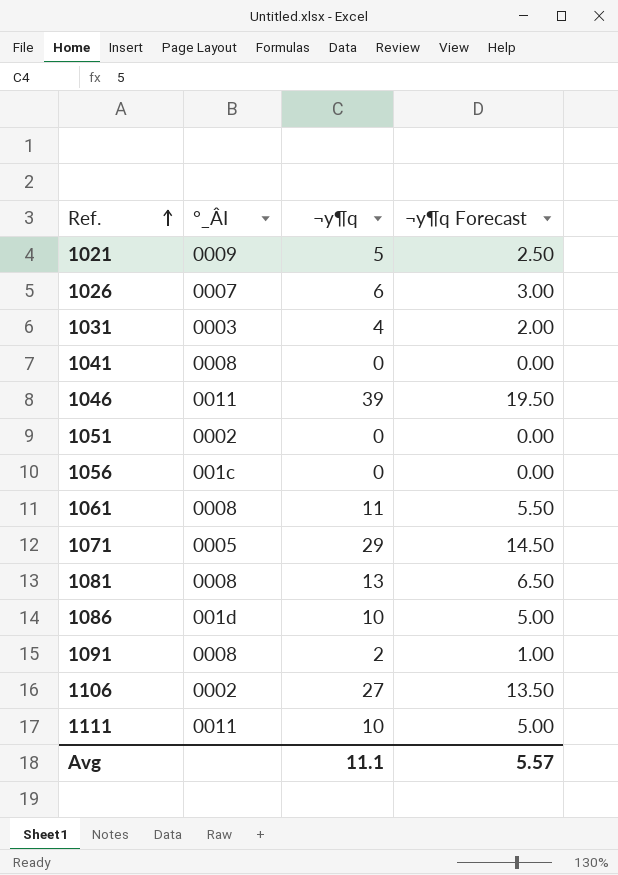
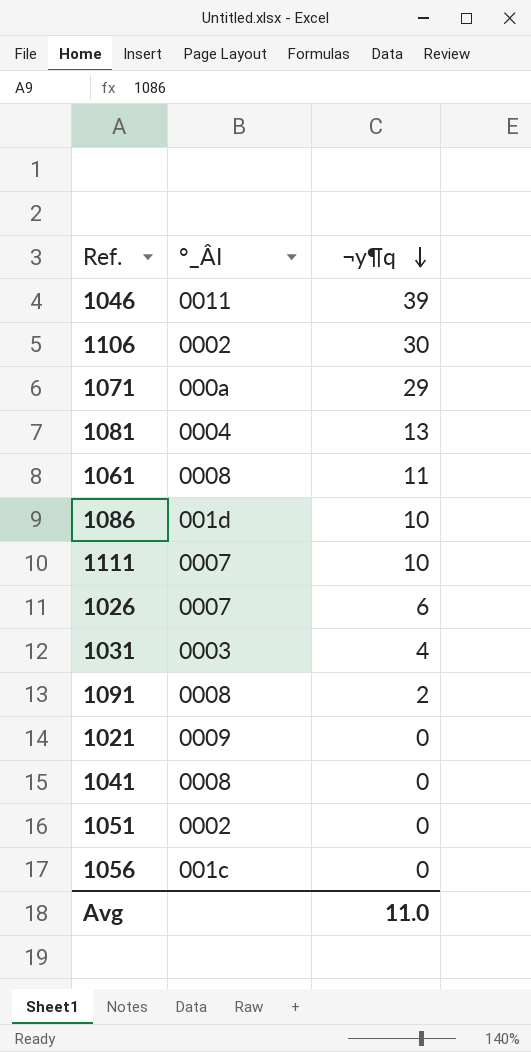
row order: Ref. ascending -> ¬y¶q descending
column ¬y¶q Forecast | formula: [¬y¶q] * 0.5 -> none
1106 | ¬y¶q: 27 -> 30
1071 | °_ÂI: 0005 -> 000a
1081 | °_ÂI: 0008 -> 0004
1111 | °_ÂI: 0011 -> 0007
1021 | ¬y¶q: 5 -> 0
Avg | ¬y¶q: 11.1 -> 11.0

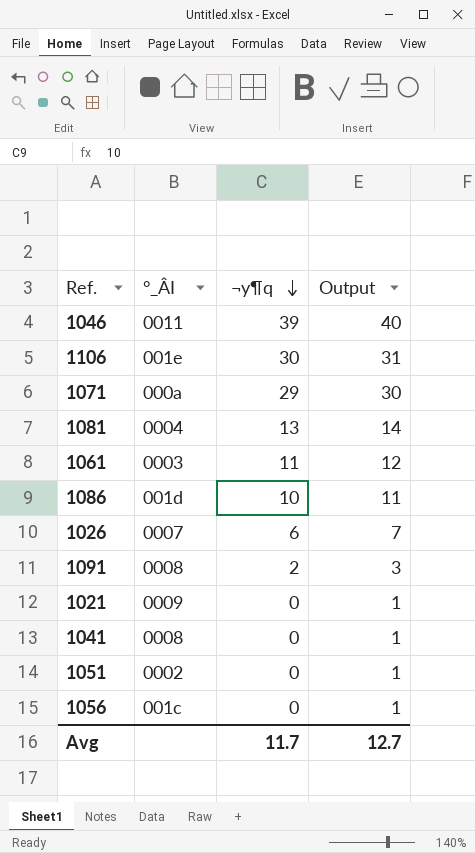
column Output | formula: none -> [¬y¶q] + 1
row 1111: 0007 | 10 -> none
row 1031: 0003 | 4 -> none
1106 | °_ÂI: 0002 -> 001e
1061 | °_ÂI: 0008 -> 0003
Avg | ¬y¶q: 11.0 -> 11.7

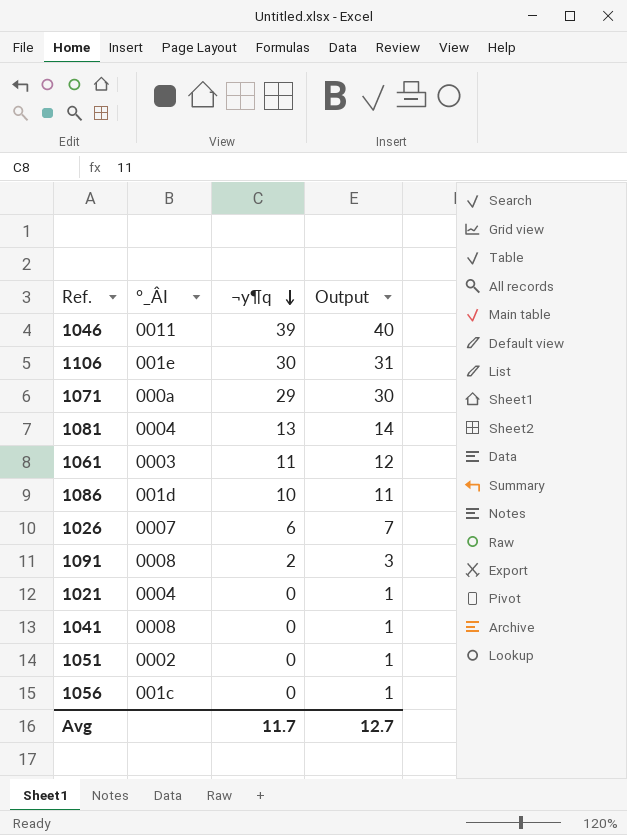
1021 | °_ÂI: 0009 -> 0004

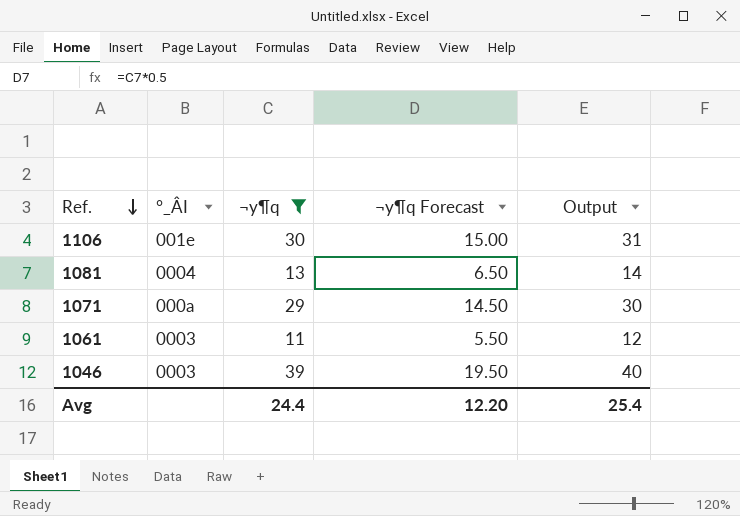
filter: none -> ¬y¶q >= 11
row order: ¬y¶q descending -> Ref. descending
column ¬y¶q Forecast | formula: none -> [¬y¶q] * 0.5
1046 | °_ÂI: 0011 -> 0003
Avg | ¬y¶q: 11.7 -> 24.4
Avg | Output: 12.7 -> 25.4

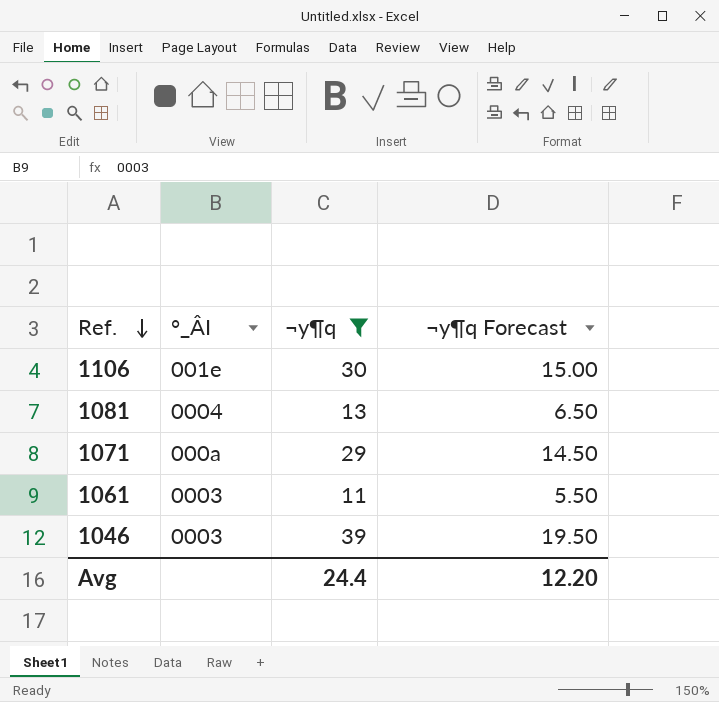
column Output | formula: [¬y¶q] + 1 -> none

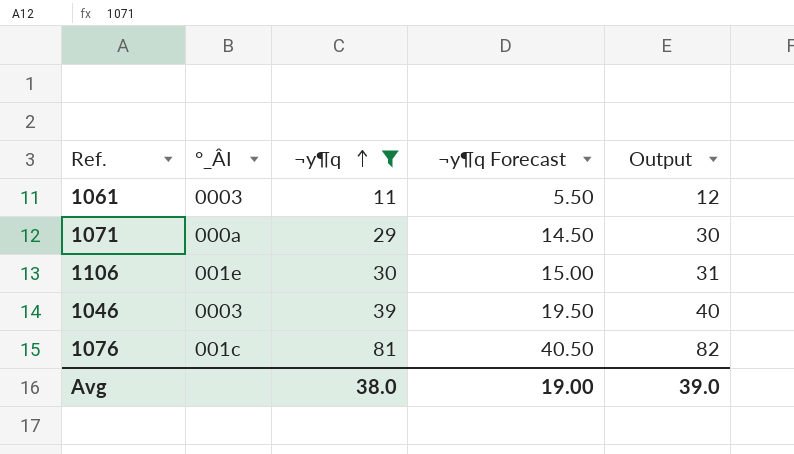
row order: Ref. descending -> ¬y¶q ascending
column Output | formula: none -> [¬y¶q] + 1
row 1081: 0004 | 13 | 6.50 -> none
row 1076: none -> 001c | 81 | 40.50 | 82
Avg | ¬y¶q: 24.4 -> 38.0
Avg | ¬y¶q Forecast: 12.20 -> 19.00

